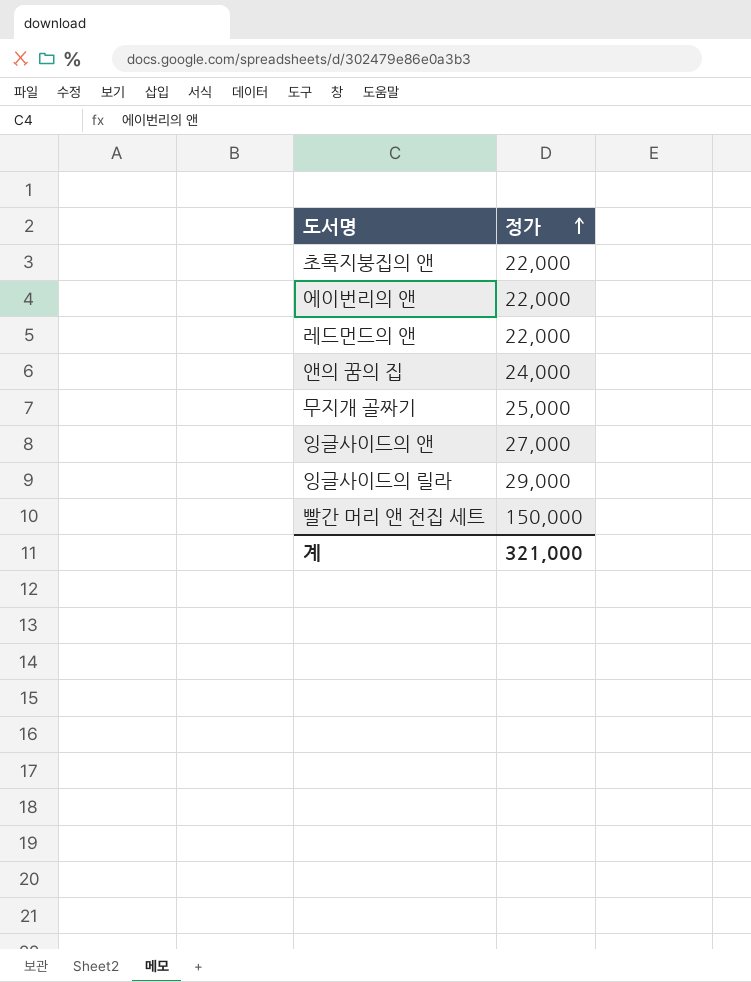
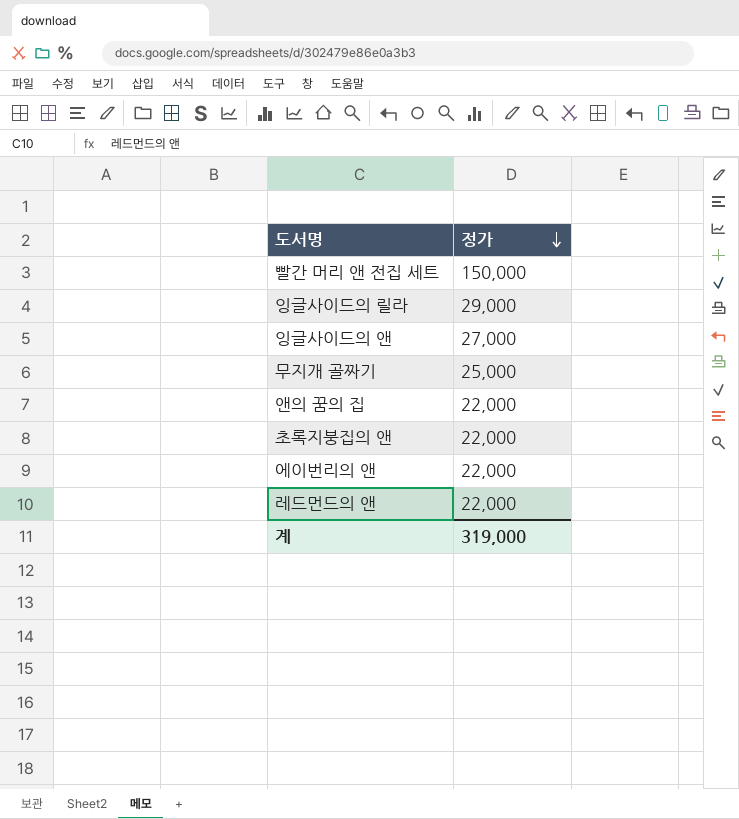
row order: 정가 ascending -> 정가 descending
앤의 꿈의 집 | 정가: 24,000 -> 22,000
계 | 정가: 321,000 -> 319,000

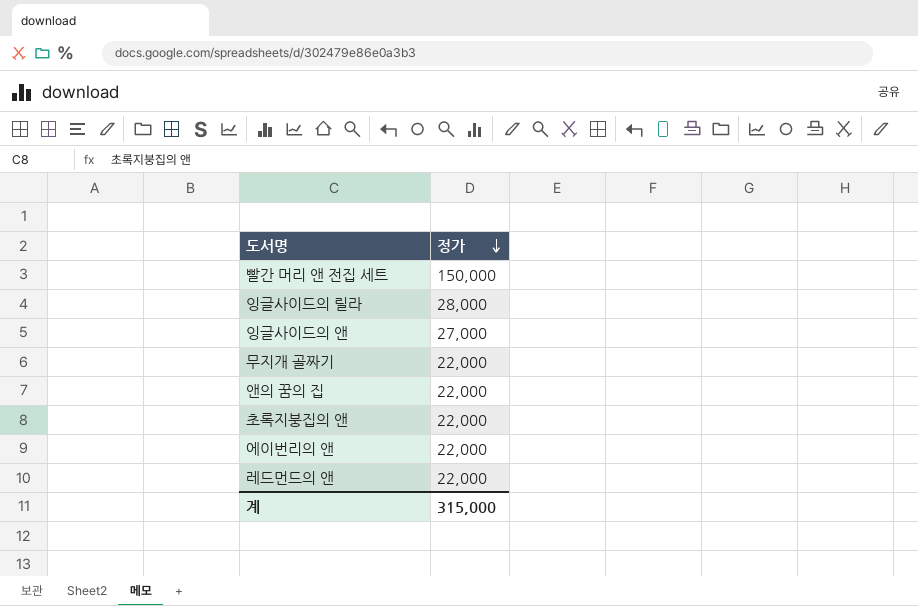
잉글사이드의 릴라 | 정가: 29,000 -> 28,000
무지개 골짜기 | 정가: 25,000 -> 22,000
계 | 정가: 319,000 -> 315,000

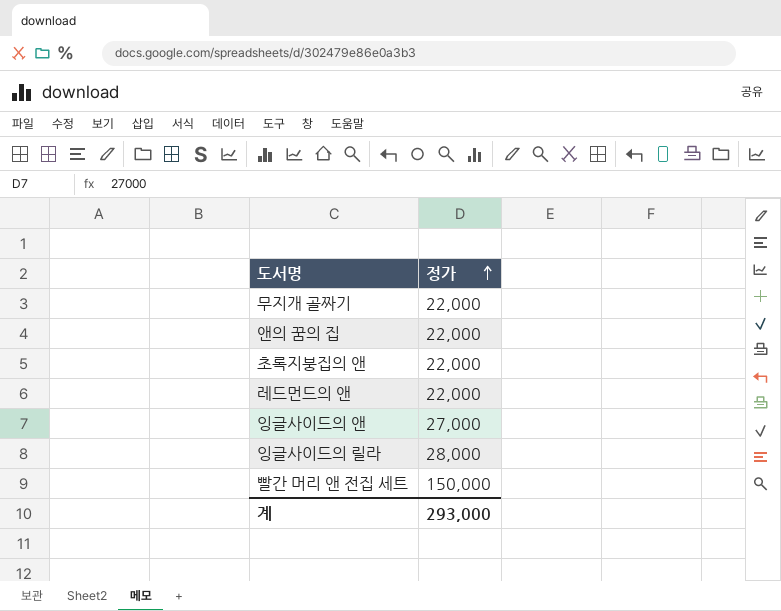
row order: 정가 descending -> 정가 ascending
row 에이번리의 앤: 22,000 -> none
계 | 정가: 315,000 -> 293,000

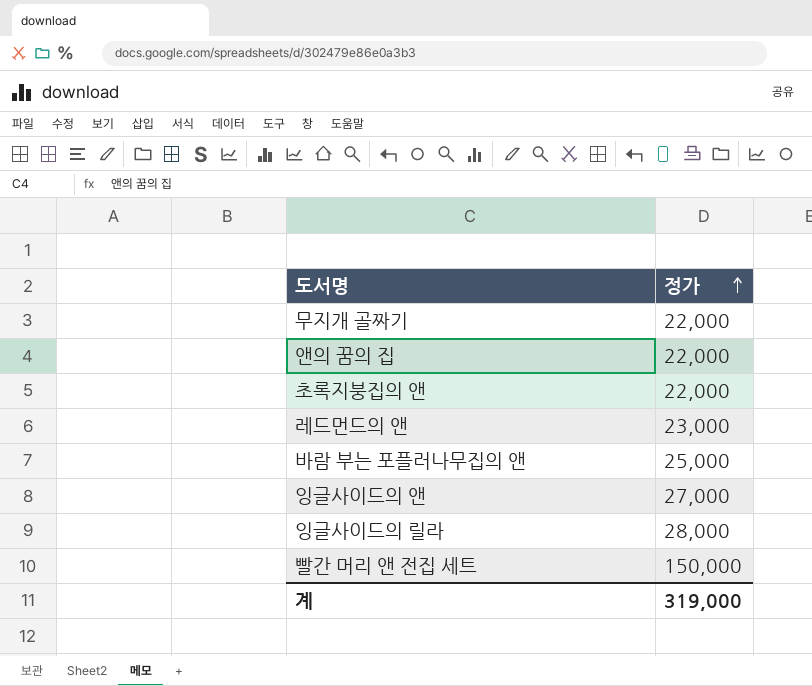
레드먼드의 앤 | 정가: 22,000 -> 23,000
row 바람 부는 포플러나무집의 앤: none -> 25,000
계 | 정가: 293,000 -> 319,000

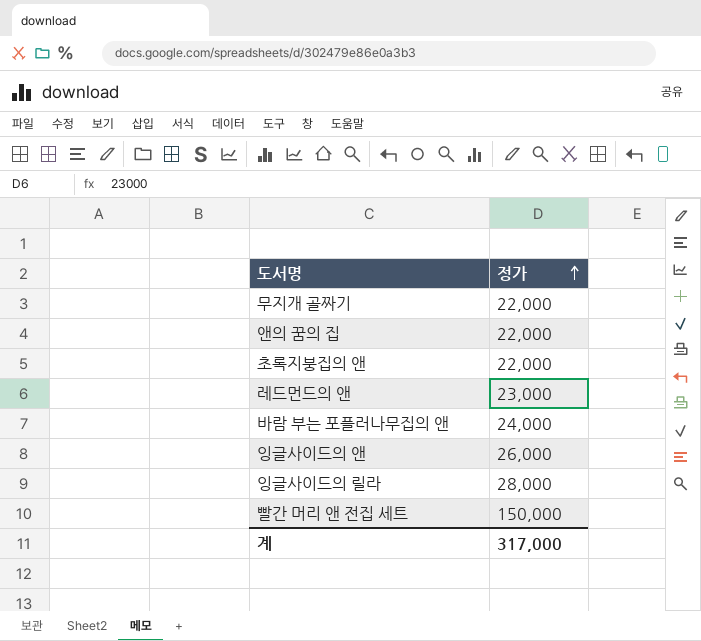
바람 부는 포플러나무집의 앤 | 정가: 25,000 -> 24,000
잉글사이드의 앤 | 정가: 27,000 -> 26,000
계 | 정가: 319,000 -> 317,000

